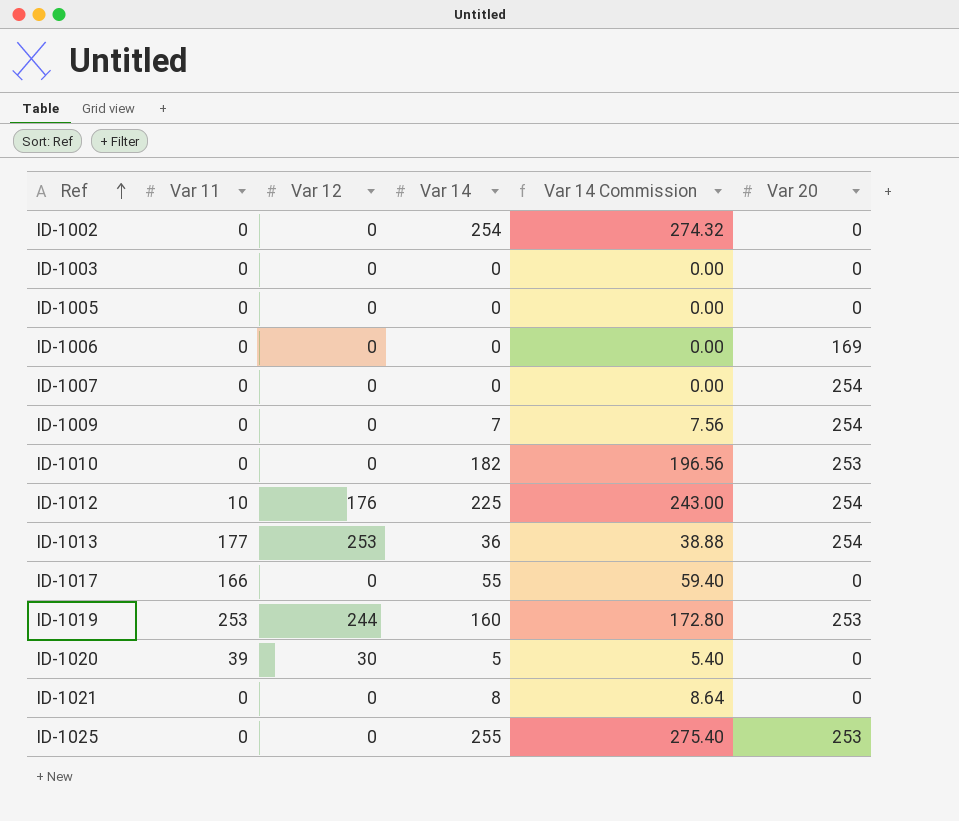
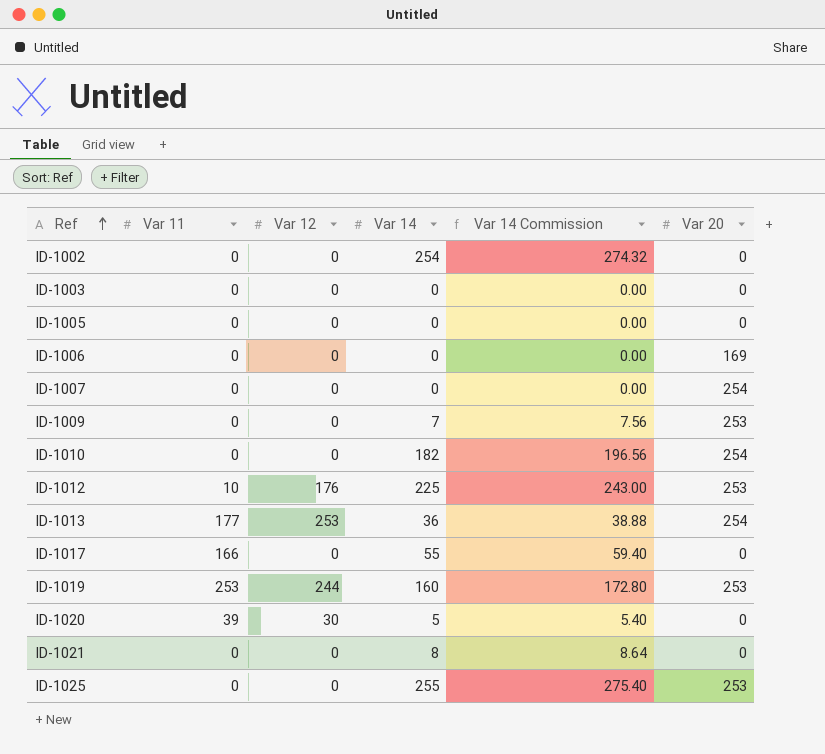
ID-1009 | Var 20: 254 -> 253
ID-1010 | Var 20: 253 -> 254
ID-1012 | Var 20: 254 -> 253

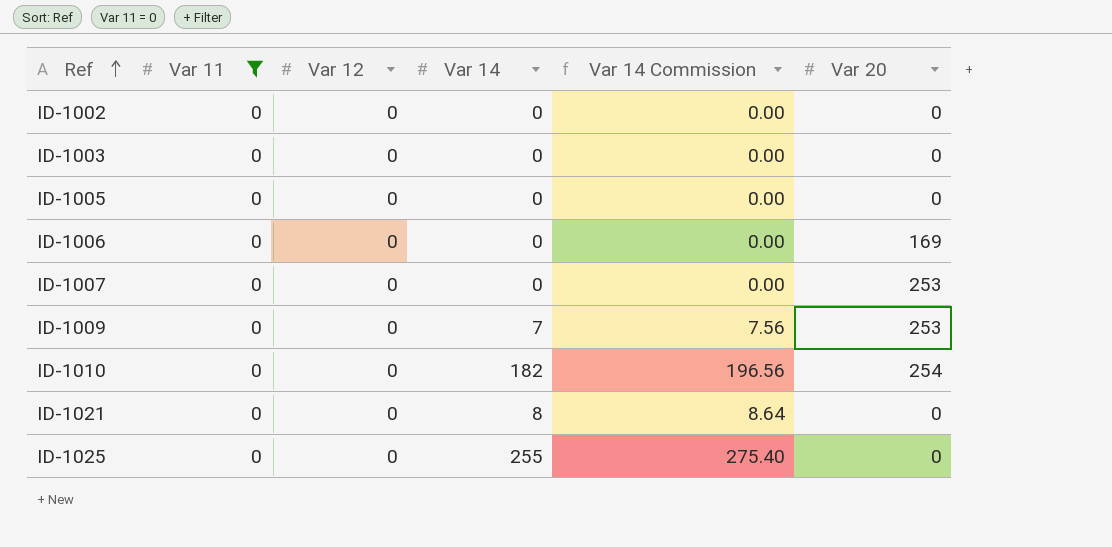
filter: none -> Var 11 = 0
ID-1002 | Var 14: 254 -> 0
ID-1002 | Var 14 Commission: 274.32 -> 0.00
ID-1007 | Var 20: 254 -> 253
ID-1025 | Var 20: 253 -> 0

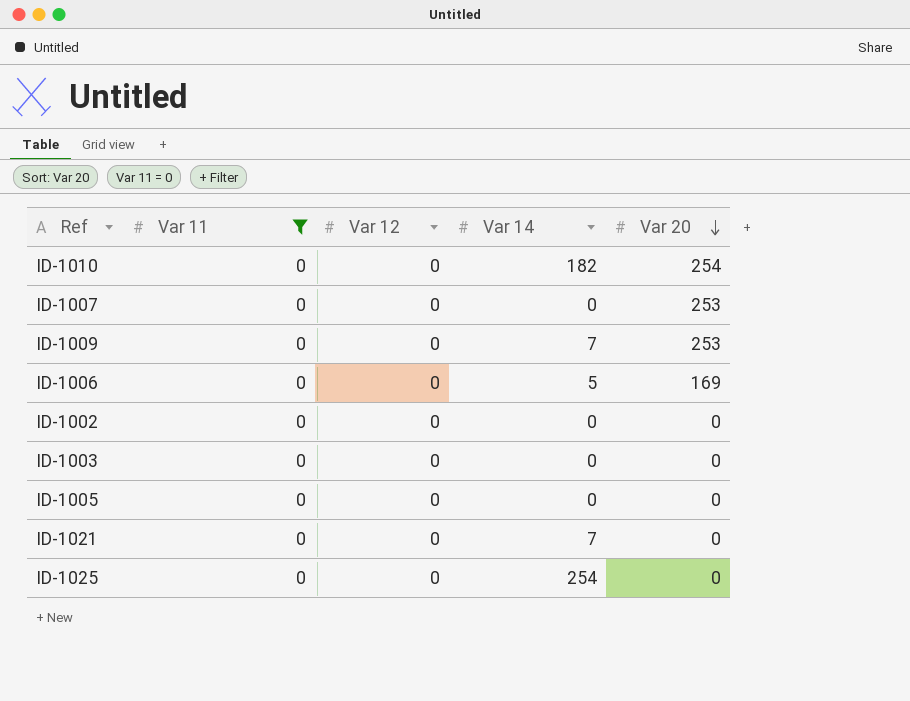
row order: Ref ascending -> Var 20 descending
column Var 14 Commission | formula: [Var 14] * 1.08 -> none
ID-1006 | Var 14: 0 -> 5
ID-1021 | Var 14: 8 -> 7
ID-1025 | Var 14: 255 -> 254

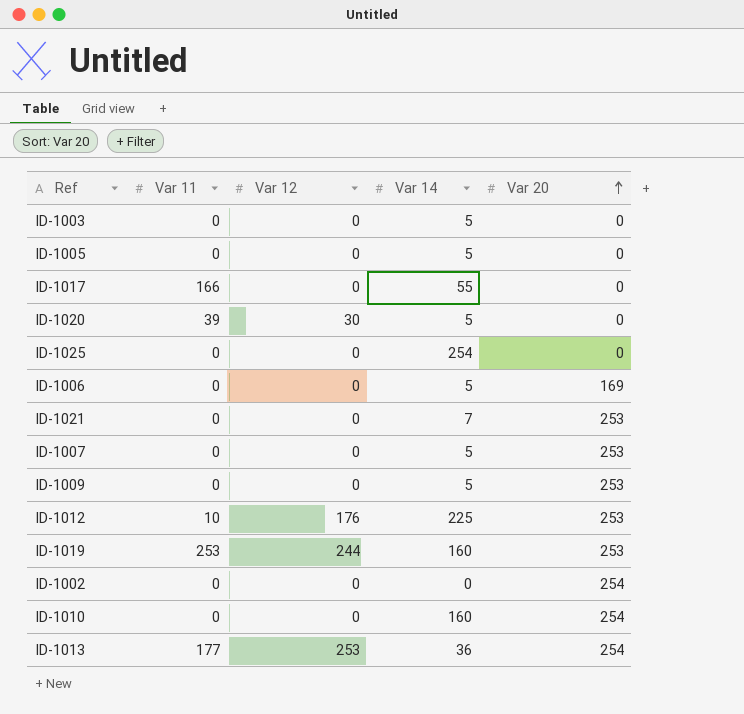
filter: Var 11 = 0 -> none
row order: Var 20 descending -> Var 20 ascending
ID-1003 | Var 14: 0 -> 5
ID-1005 | Var 14: 0 -> 5
ID-1021 | Var 20: 0 -> 253
ID-1007 | Var 14: 0 -> 5
ID-1009 | Var 14: 7 -> 5
ID-1002 | Var 20: 0 -> 254
ID-1010 | Var 14: 182 -> 160

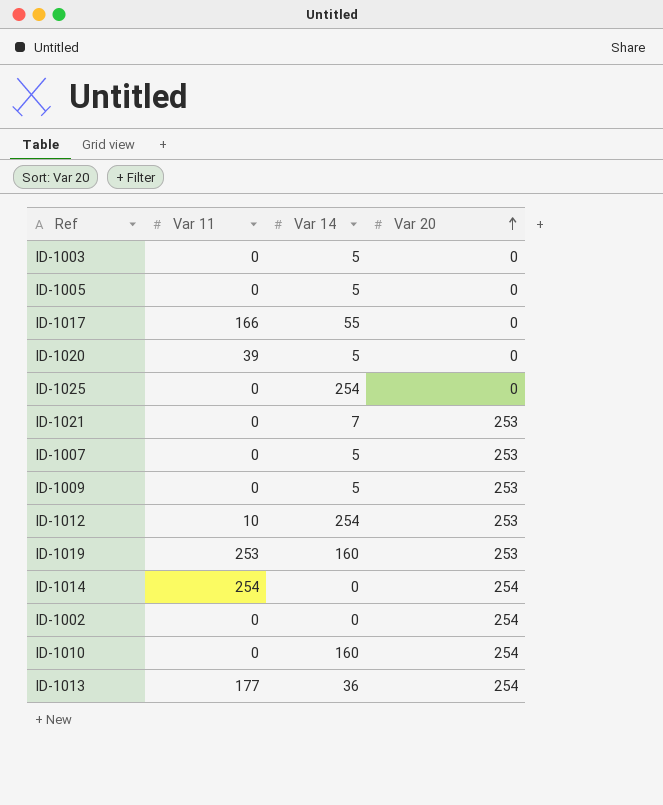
column Var 12 | position: 3 -> none
row ID-1006: 0 | 0 | 5 | 169 -> none
ID-1012 | Var 14: 225 -> 254
row ID-1014: none -> 254 | 0 | 254

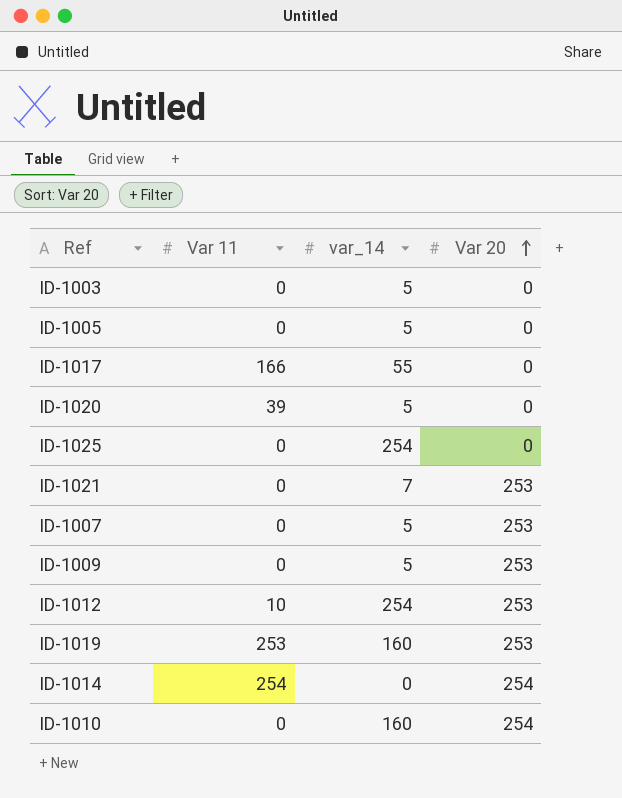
column name: Var 14 -> var_14
row ID-1002: 0 | 0 | 254 -> none
row ID-1013: 177 | 36 | 254 -> none

